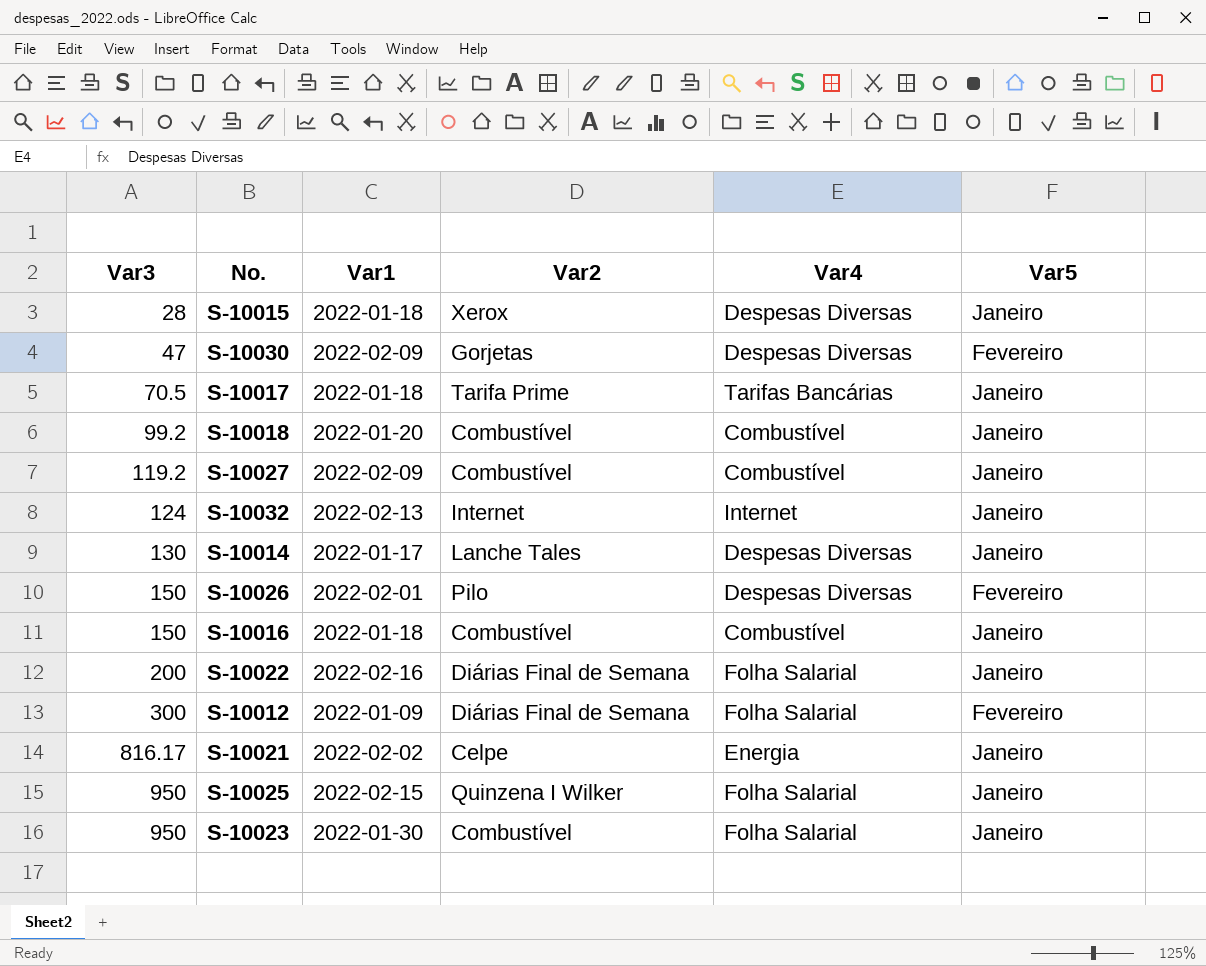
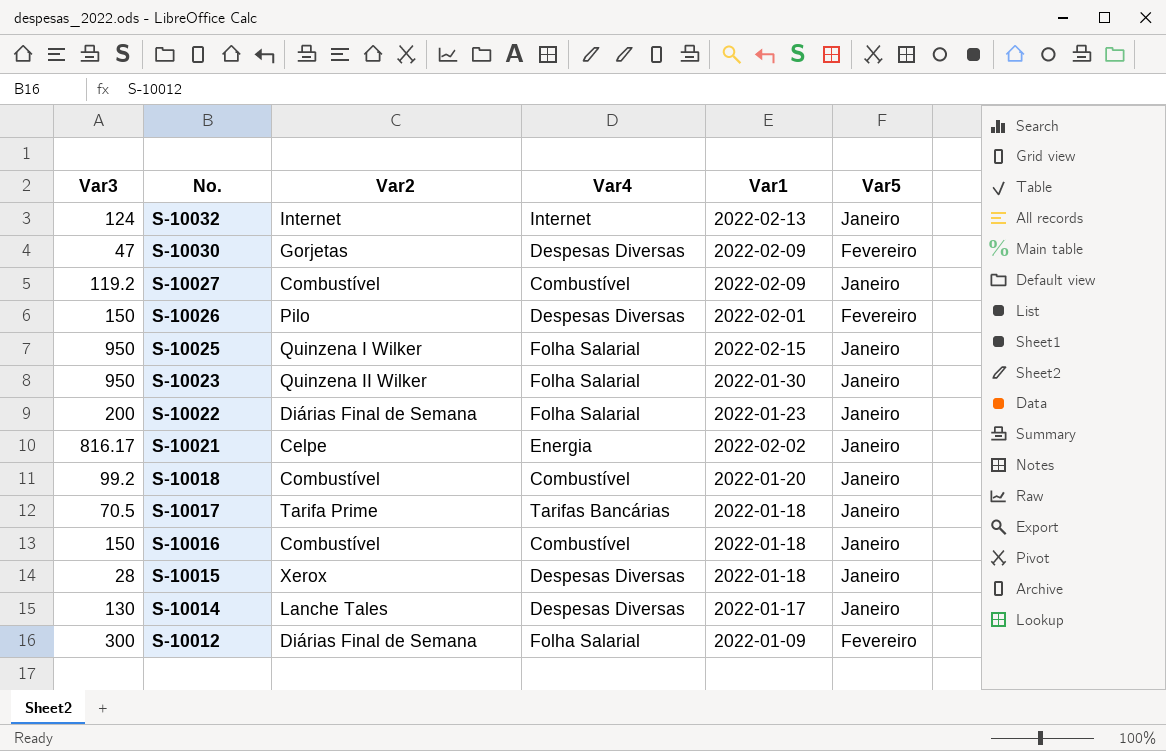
row order: Var3 ascending -> No. descending
column Var1 | position: 3 -> 5
S-10023 | Var2: Combustível -> Quinzena II Wilker
S-10022 | Var1: 2022-02-16 -> 2022-01-23

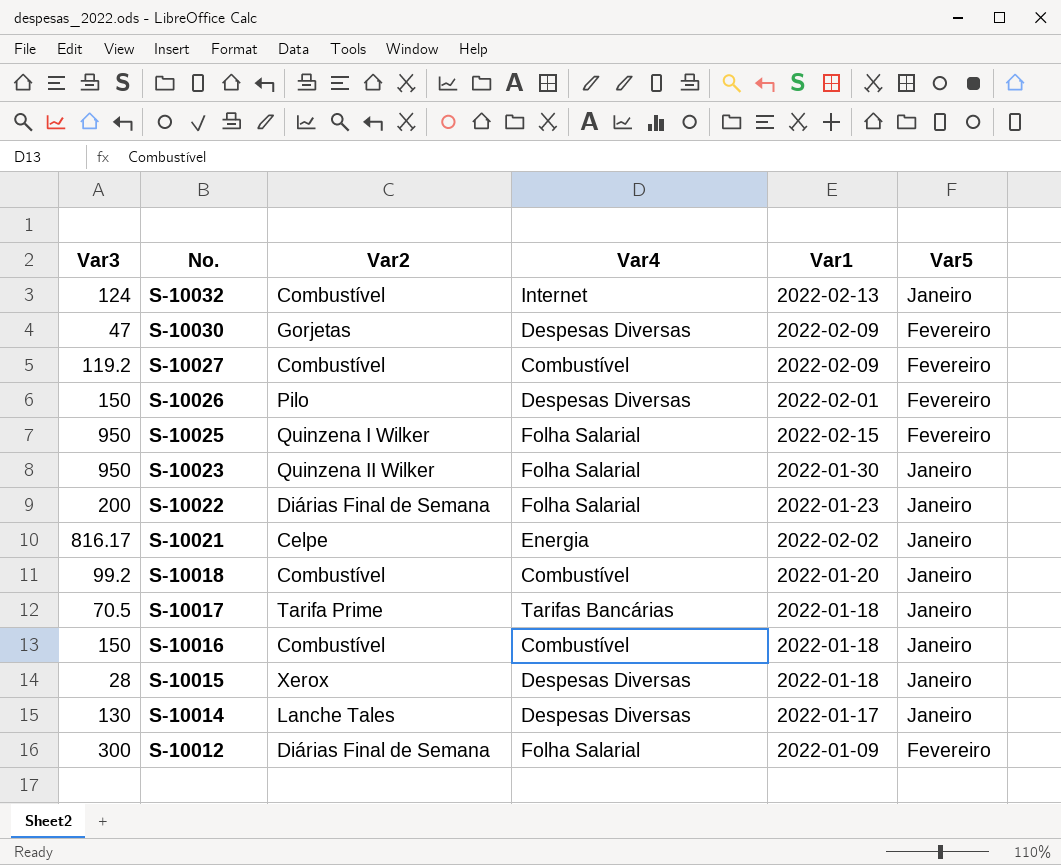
S-10032 | Var2: Internet -> Combustível
S-10027 | Var5: Janeiro -> Fevereiro
S-10025 | Var5: Janeiro -> Fevereiro

